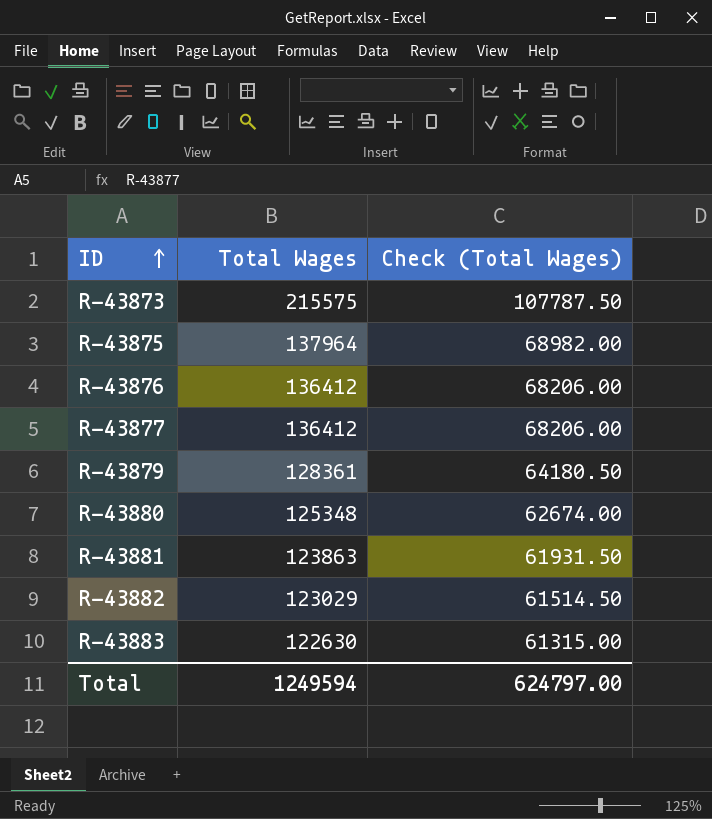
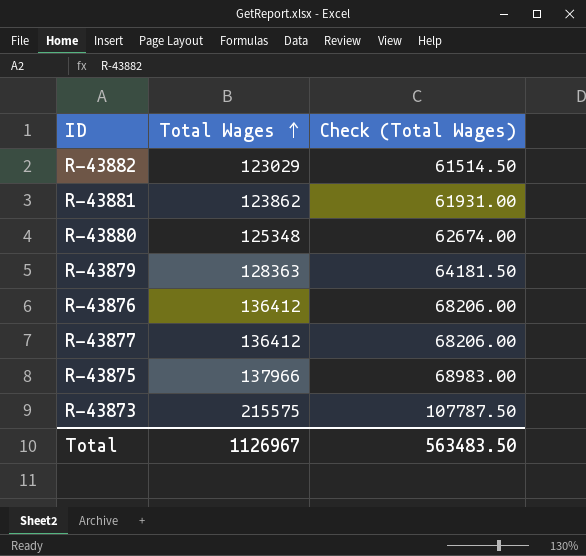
row order: ID ascending -> Total Wages ascending
row R-43883: 122630 | 61315.00 -> none
R-43881 | Total Wages: 123863 -> 123862
R-43881 | Check (Total Wages): 61931.50 -> 61931.00
R-43879 | Total Wages: 128361 -> 128363
R-43879 | Check (Total Wages): 64180.50 -> 64181.50
R-43875 | Total Wages: 137964 -> 137966
R-43875 | Check (Total Wages): 68982.00 -> 68983.00
Total | Total Wages: 1249594 -> 1126967
Total | Check (Total Wages): 624797.00 -> 563483.50

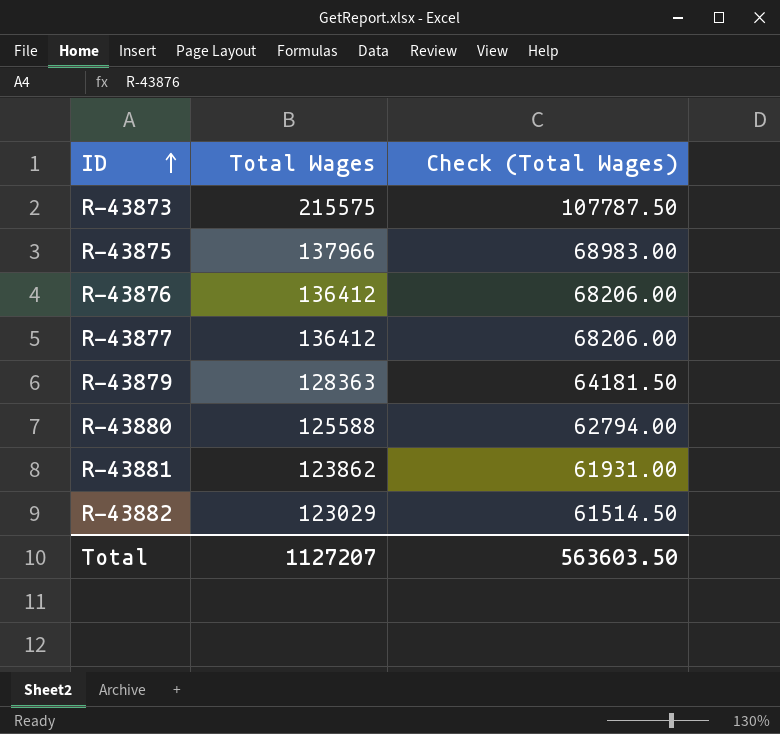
row order: Total Wages ascending -> ID ascending
R-43880 | Total Wages: 125348 -> 125588
R-43880 | Check (Total Wages): 62674.00 -> 62794.00
Total | Total Wages: 1126967 -> 1127207
Total | Check (Total Wages): 563483.50 -> 563603.50

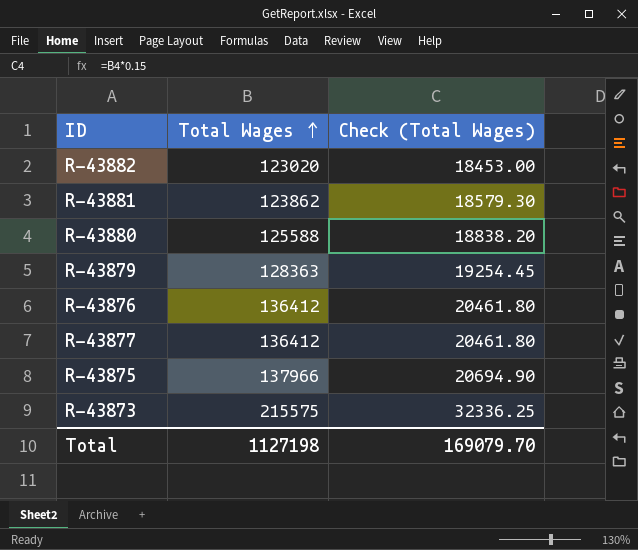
row order: ID ascending -> Total Wages ascending
column Check (Total Wages) | formula: [Total Wages] * 0.5 -> [Total Wages] * 0.15
R-43882 | Total Wages: 123029 -> 123020
Total | Total Wages: 1127207 -> 1127198
Total | Check (Total Wages): 563603.50 -> 169079.70

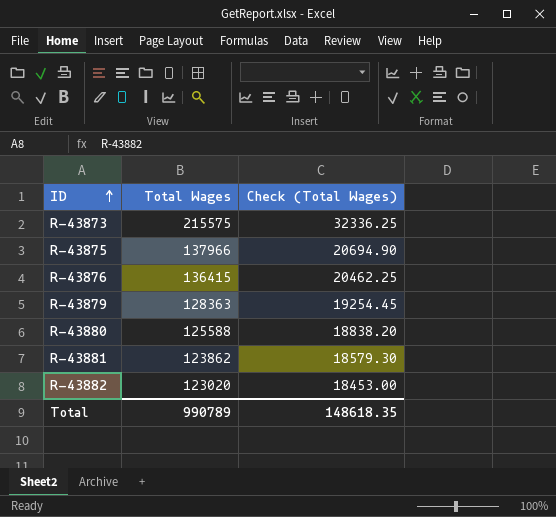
row order: Total Wages ascending -> ID ascending
row R-43877: 136412 | 20461.80 -> none
R-43876 | Total Wages: 136412 -> 136415
R-43876 | Check (Total Wages): 20461.80 -> 20462.25
Total | Total Wages: 1127198 -> 990789
Total | Check (Total Wages): 169079.70 -> 148618.35

